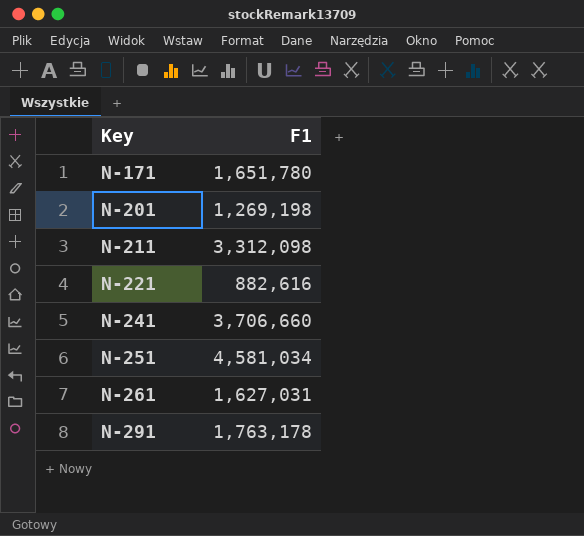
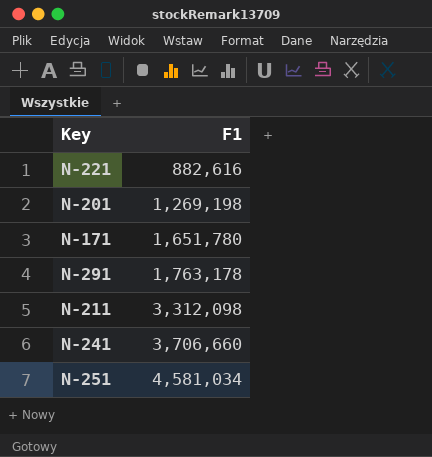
row order: Key ascending -> F1 ascending
row N-261: 1,627,031 -> none

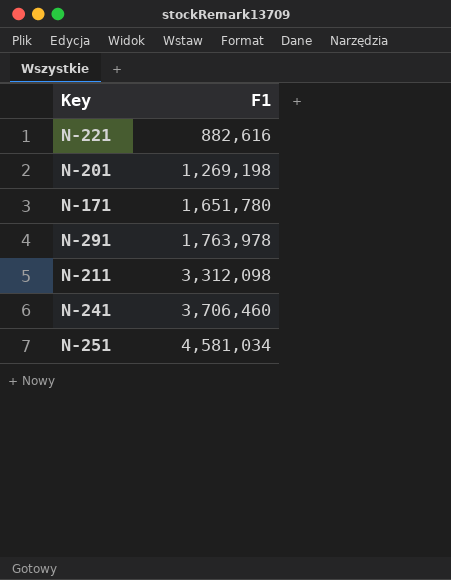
N-291 | F1: 1,763,178 -> 1,763,978
N-241 | F1: 3,706,660 -> 3,706,460

